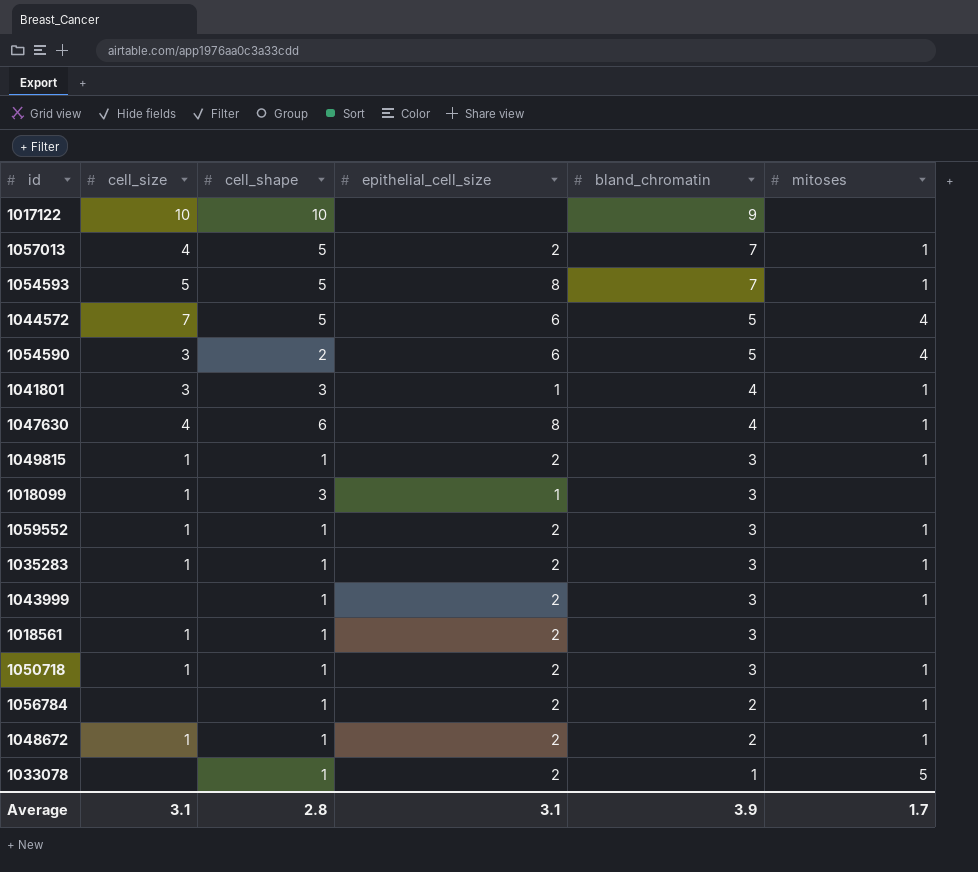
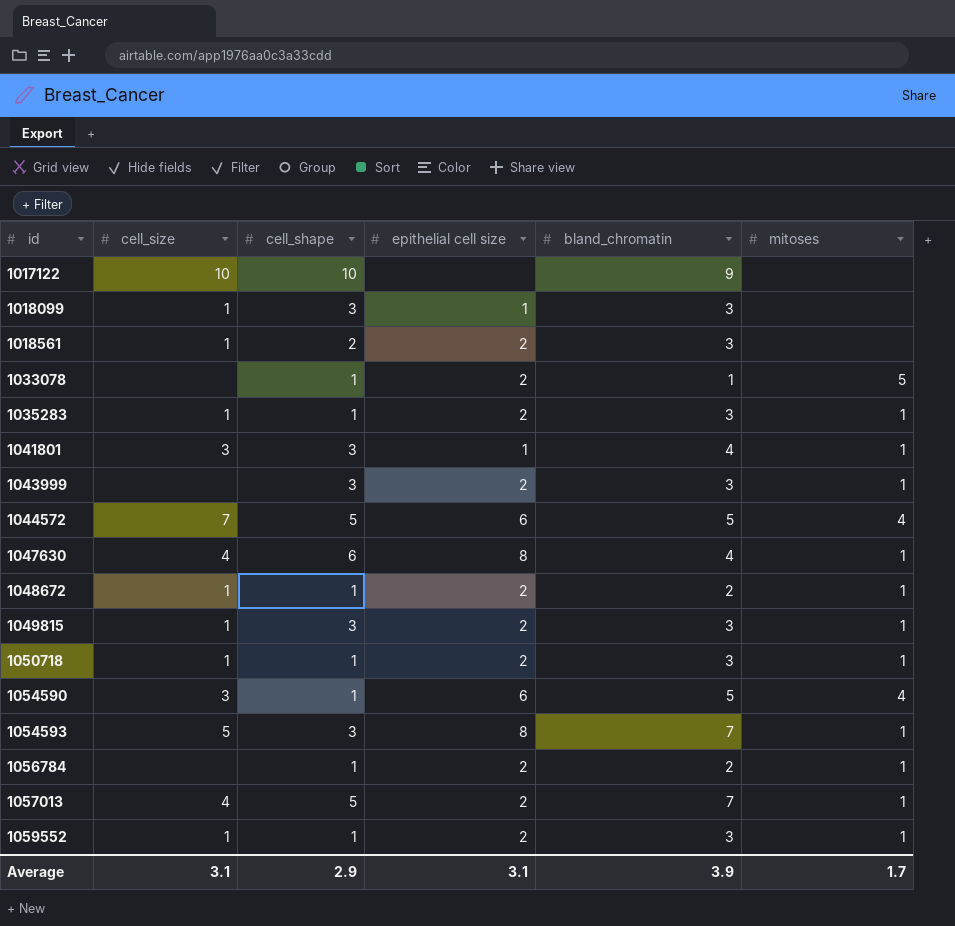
row order: bland_chromatin descending -> id ascending
column name: epithelial_cell_size -> epithelial cell size
1018561 | cell_shape: 1 -> 2
1043999 | cell_shape: 1 -> 3
1049815 | cell_shape: 1 -> 3
1054590 | cell_shape: 2 -> 1
1054593 | cell_shape: 5 -> 3
Average | cell_shape: 2.8 -> 2.9

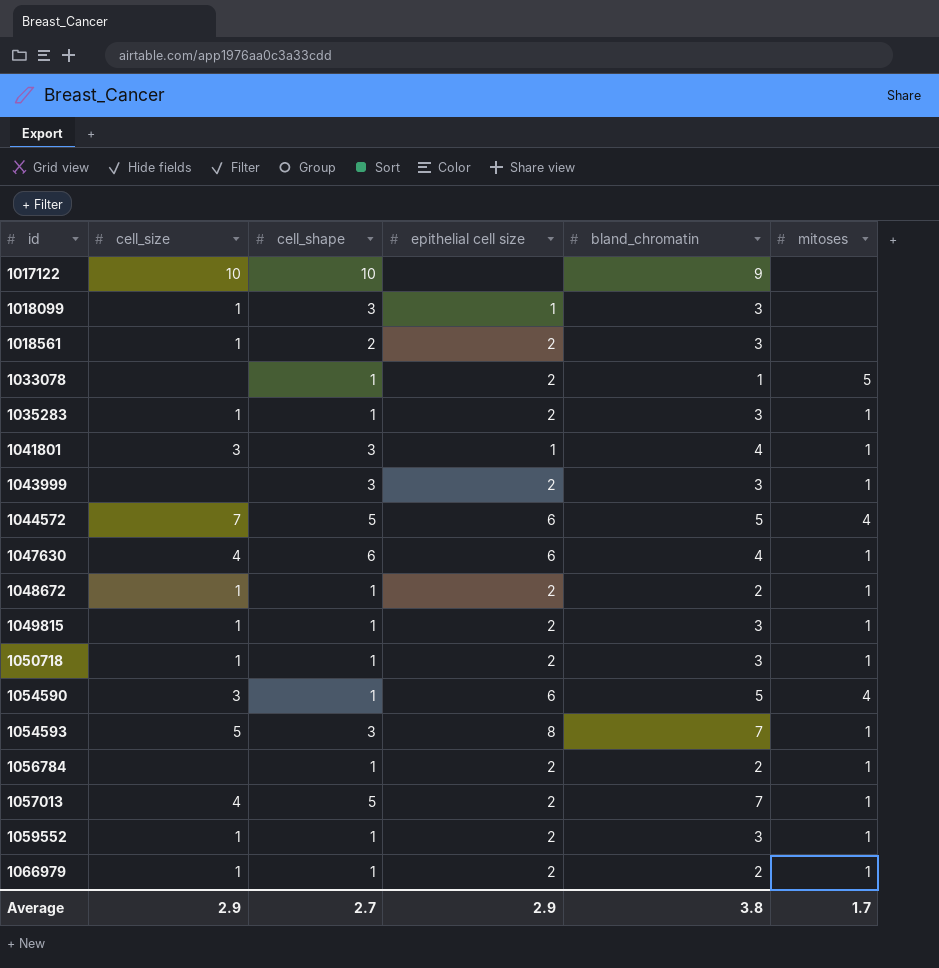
1047630 | epithelial cell size: 8 -> 6
1049815 | cell_shape: 3 -> 1
row 1066979: none -> 1 | 1 | 2 | 2 | 1
Average | cell_size: 3.1 -> 2.9
Average | cell_shape: 2.9 -> 2.7
Average | epithelial cell size: 3.1 -> 2.9
Average | bland_chromatin: 3.9 -> 3.8

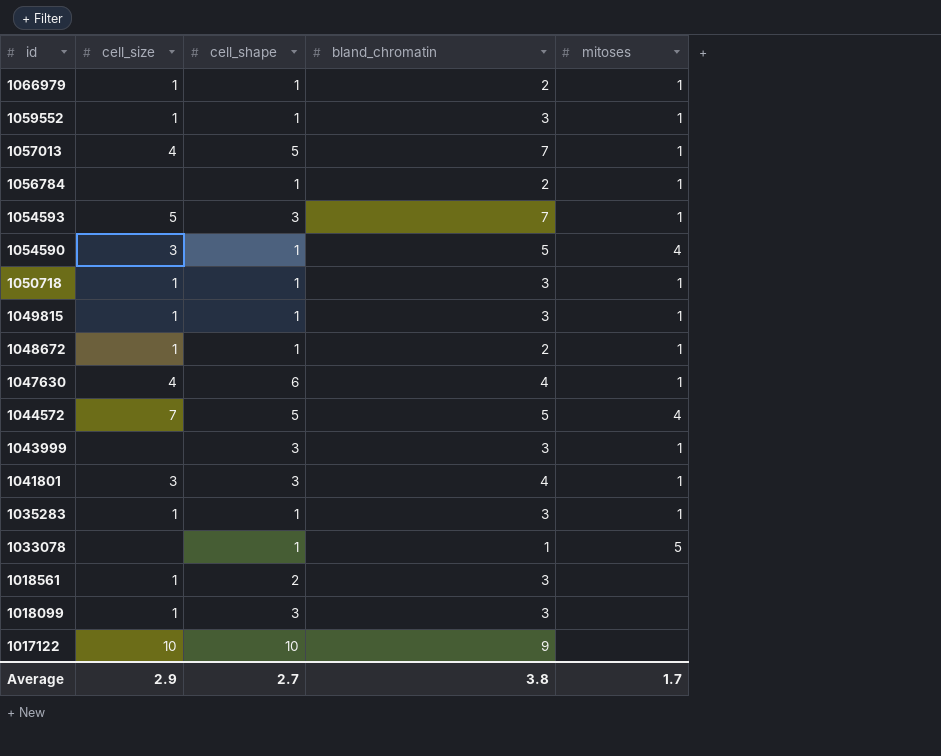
row order: id ascending -> id descending
column epithelial cell size | position: 4 -> none

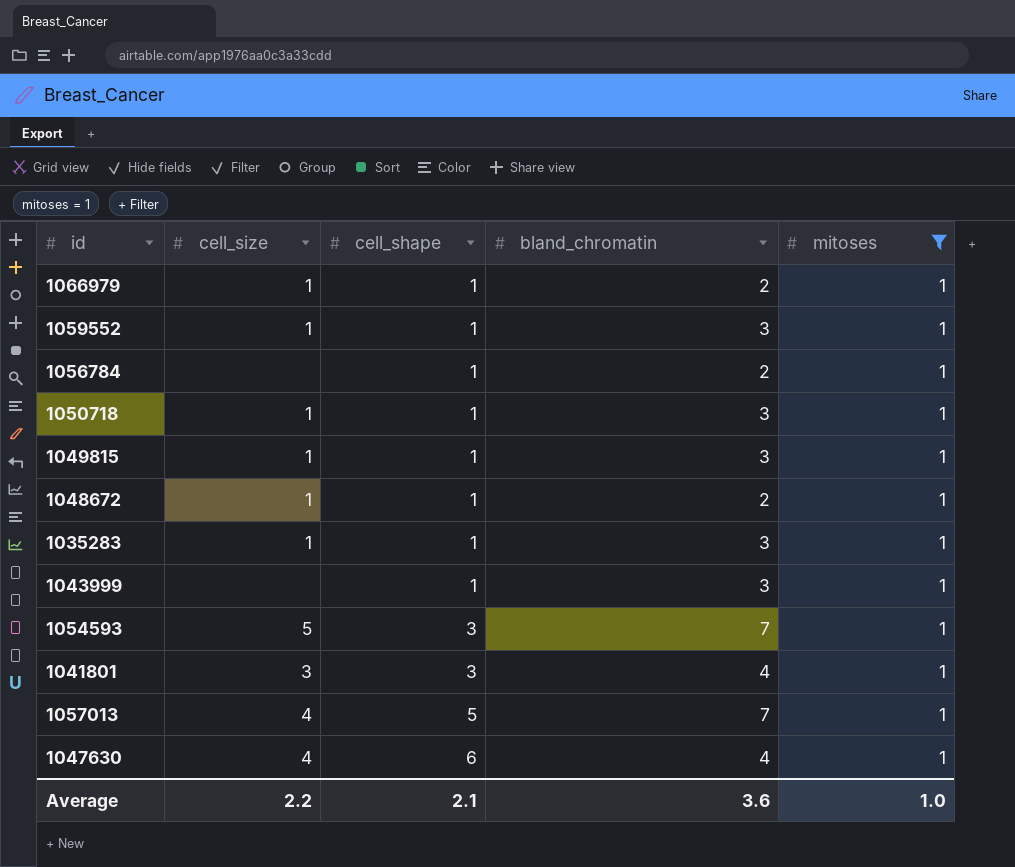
filter: none -> mitoses = 1
row order: id descending -> cell_shape ascending
1043999 | cell_shape: 3 -> 1
Average | cell_size: 2.9 -> 2.2
Average | cell_shape: 2.7 -> 2.1
Average | bland_chromatin: 3.8 -> 3.6
Average | mitoses: 1.7 -> 1.0

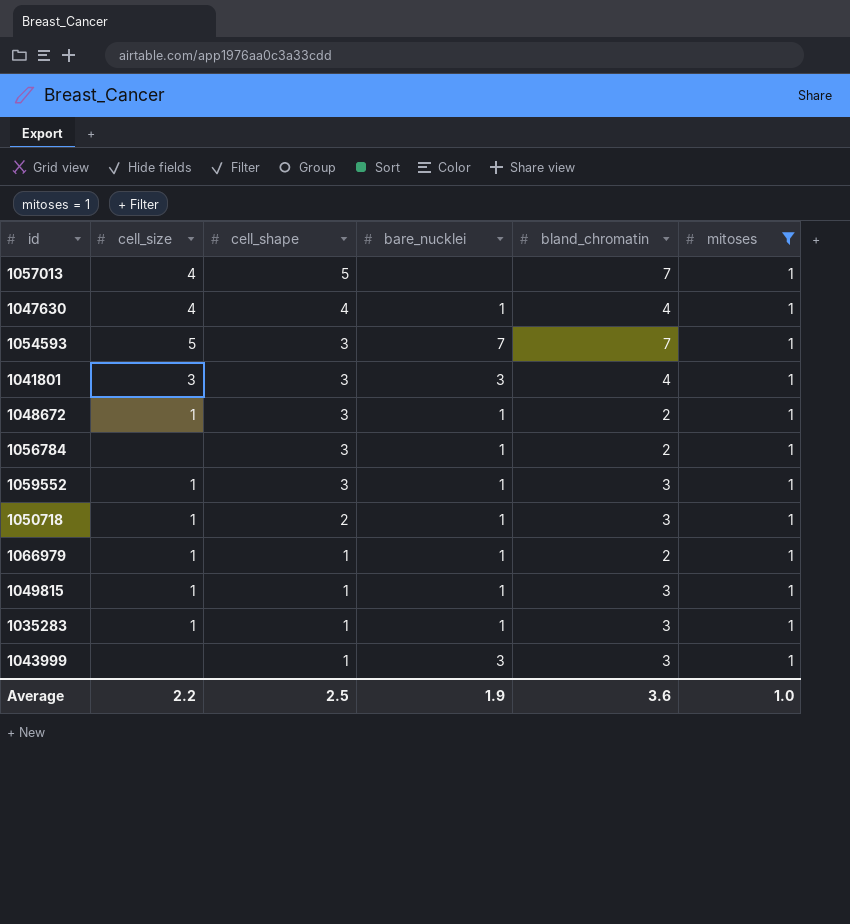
row order: cell_shape ascending -> cell_shape descending
column bare_nucklei | position: none -> 4
1047630 | cell_shape: 6 -> 4
1048672 | cell_shape: 1 -> 3
1056784 | cell_shape: 1 -> 3
1059552 | cell_shape: 1 -> 3
1050718 | cell_shape: 1 -> 2
Average | cell_shape: 2.1 -> 2.5

